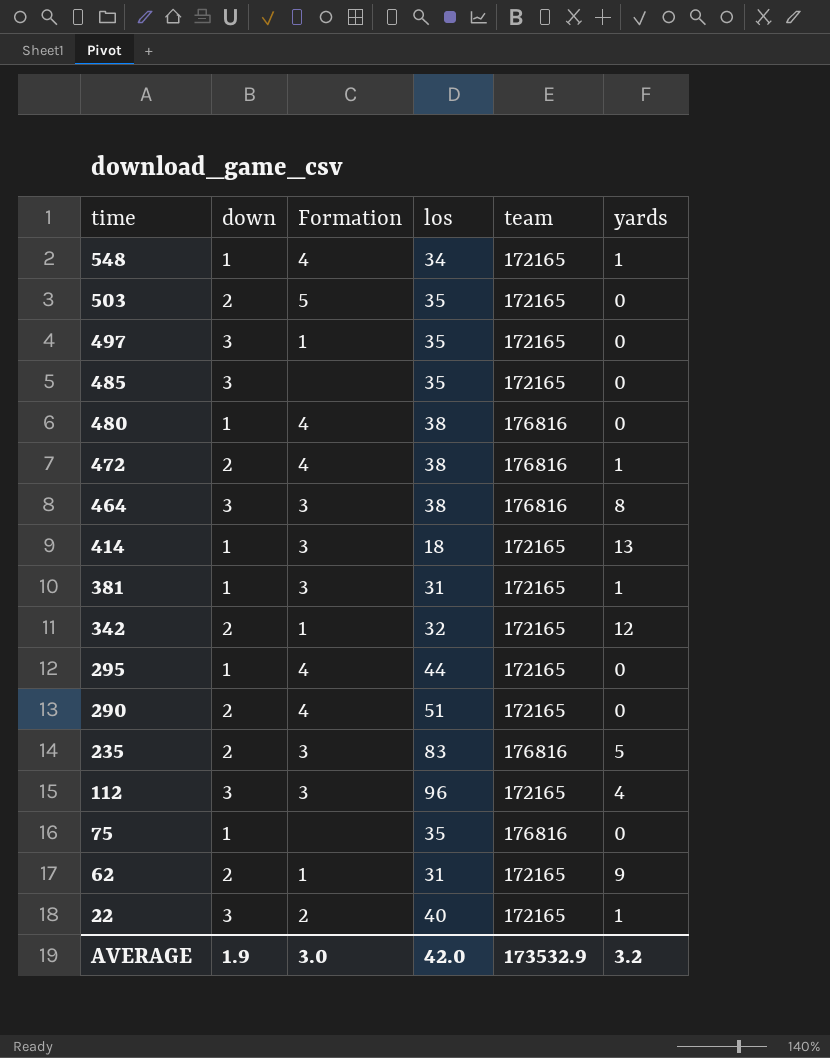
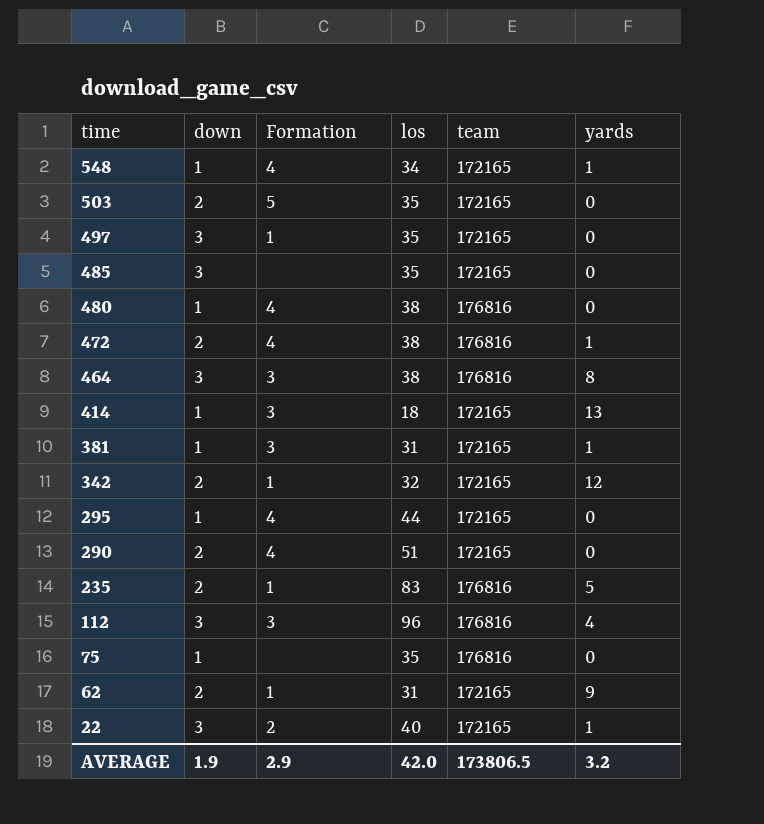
235 | Formation: 3 -> 1
112 | team: 172165 -> 176816
AVERAGE | Formation: 3.0 -> 2.9
AVERAGE | team: 173532.9 -> 173806.5

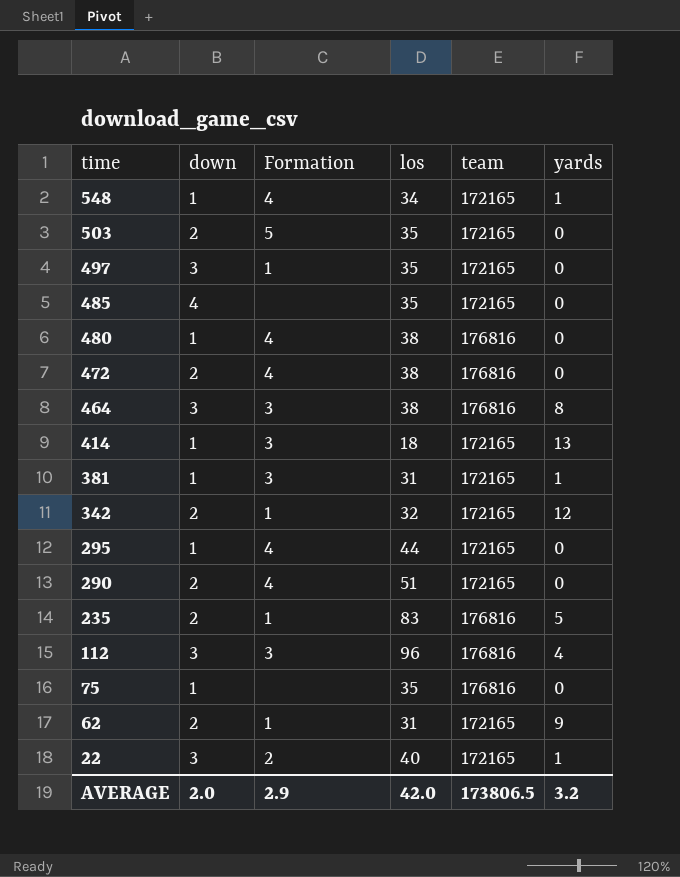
485 | down: 3 -> 4
472 | yards: 1 -> 0
AVERAGE | down: 1.9 -> 2.0

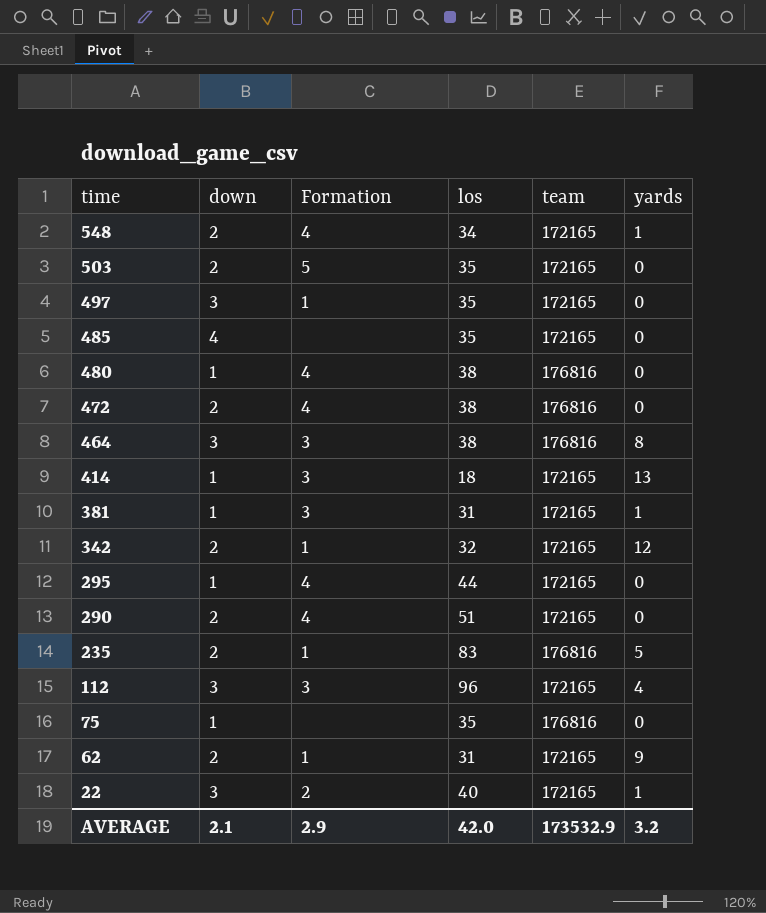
548 | down: 1 -> 2
112 | team: 176816 -> 172165
AVERAGE | down: 2.0 -> 2.1
AVERAGE | team: 173806.5 -> 173532.9

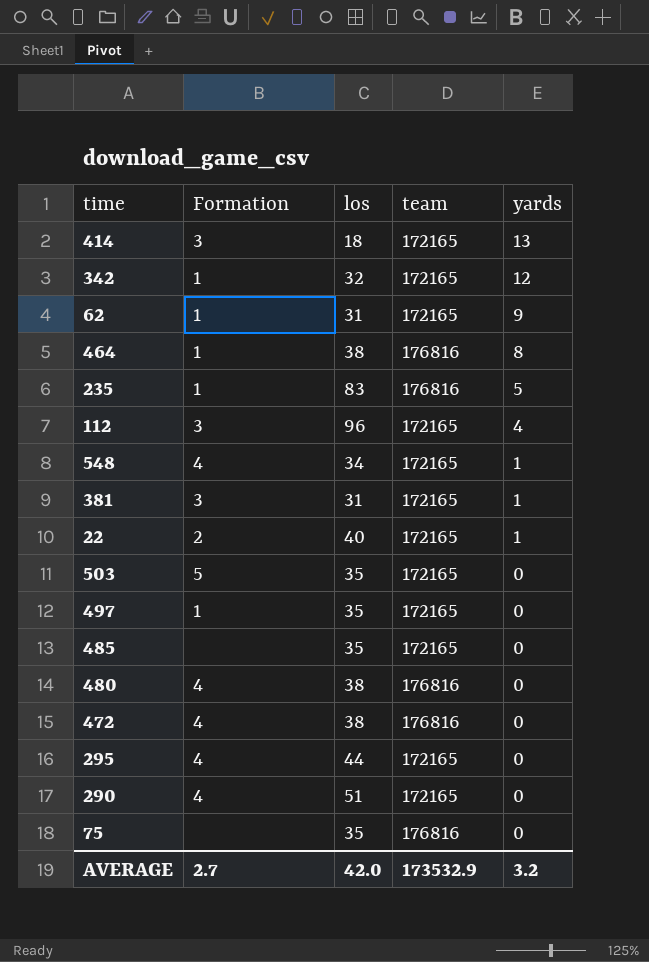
row order: time descending -> yards descending
column down | position: 2 -> none
464 | Formation: 3 -> 1
AVERAGE | Formation: 2.9 -> 2.7

